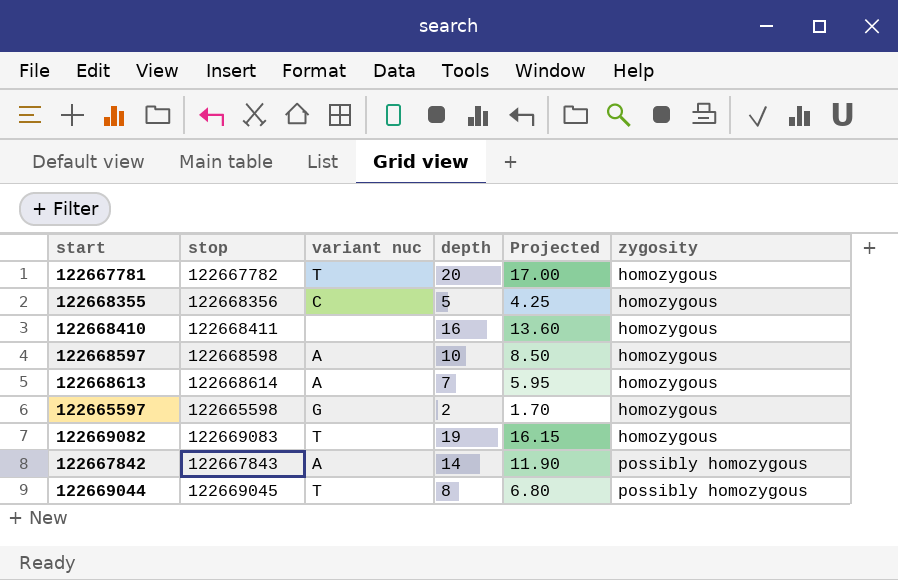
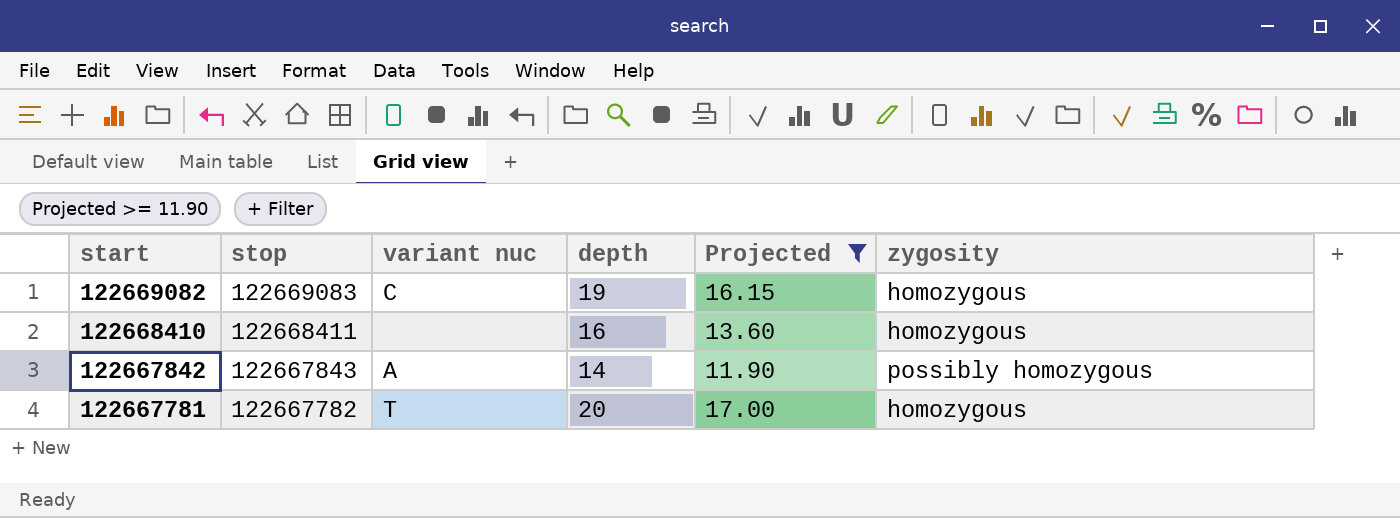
filter: none -> Projected >= 11.90
row order: zygosity ascending -> start descending
122669082 | variant nuc: T -> C

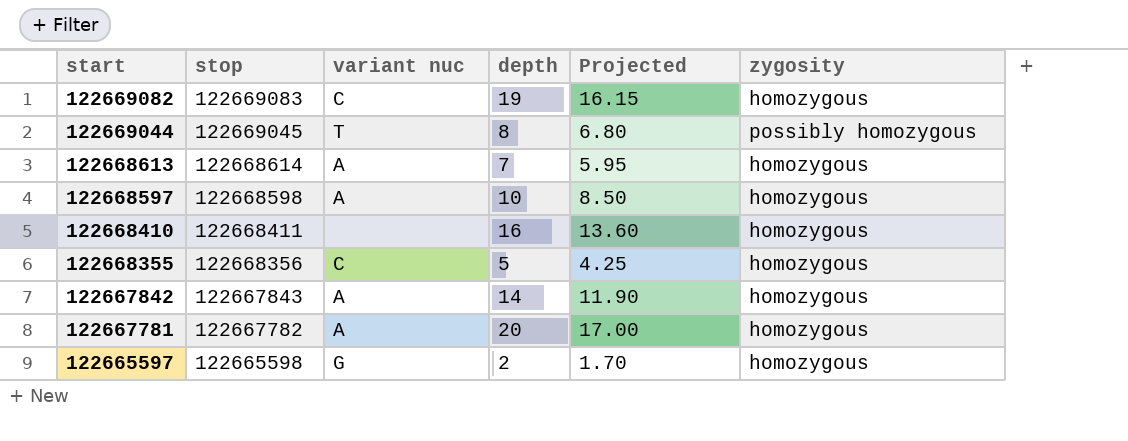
filter: Projected >= 11.90 -> none
122667842 | zygosity: possibly homozygous -> homozygous
122667781 | variant nuc: T -> A

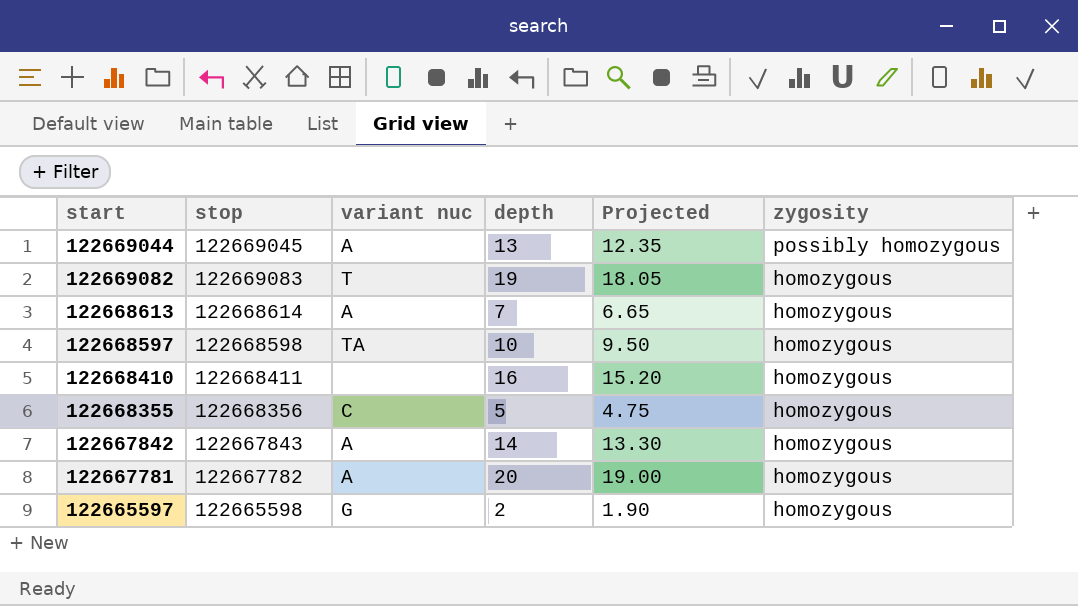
row order: start descending -> zygosity descending
column Projected | formula: [depth] * 0.85 -> [depth] * 0.95
122669044 | variant nuc: T -> A
122669044 | depth: 8 -> 13
122669082 | variant nuc: C -> T
122668597 | variant nuc: A -> TA

